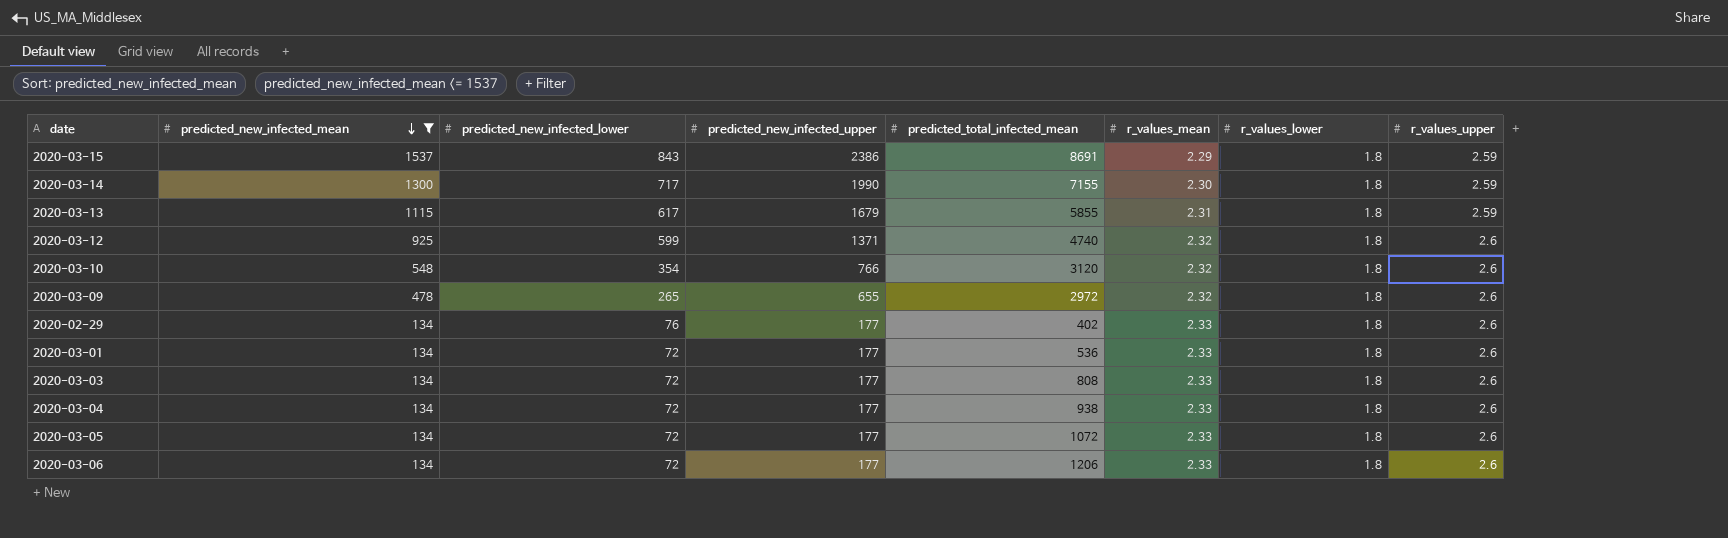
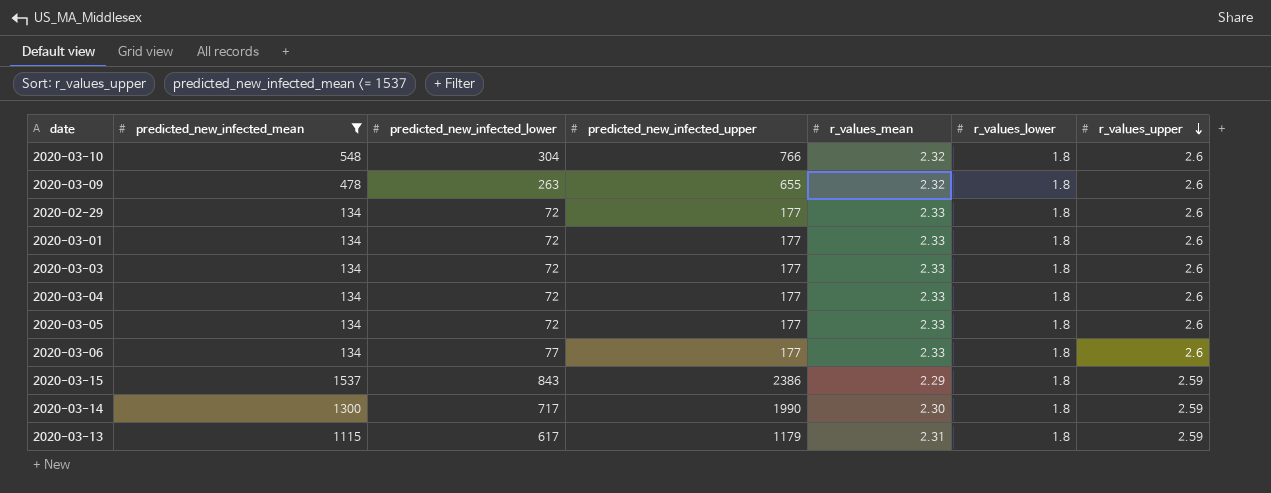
row order: predicted_new_infected_mean descending -> r_values_upper descending
column predicted_total_infected_mean | position: 5 -> none
row 2020-03-12: 925 | 599 | 1371 | 4740 | 2.32 | 1.8 | 2.6 -> none
2020-03-10 | predicted_new_infected_lower: 354 -> 304
2020-03-09 | predicted_new_infected_lower: 265 -> 263
2020-02-29 | predicted_new_infected_lower: 76 -> 72
2020-03-06 | predicted_new_infected_lower: 72 -> 77
2020-03-13 | predicted_new_infected_upper: 1679 -> 1179

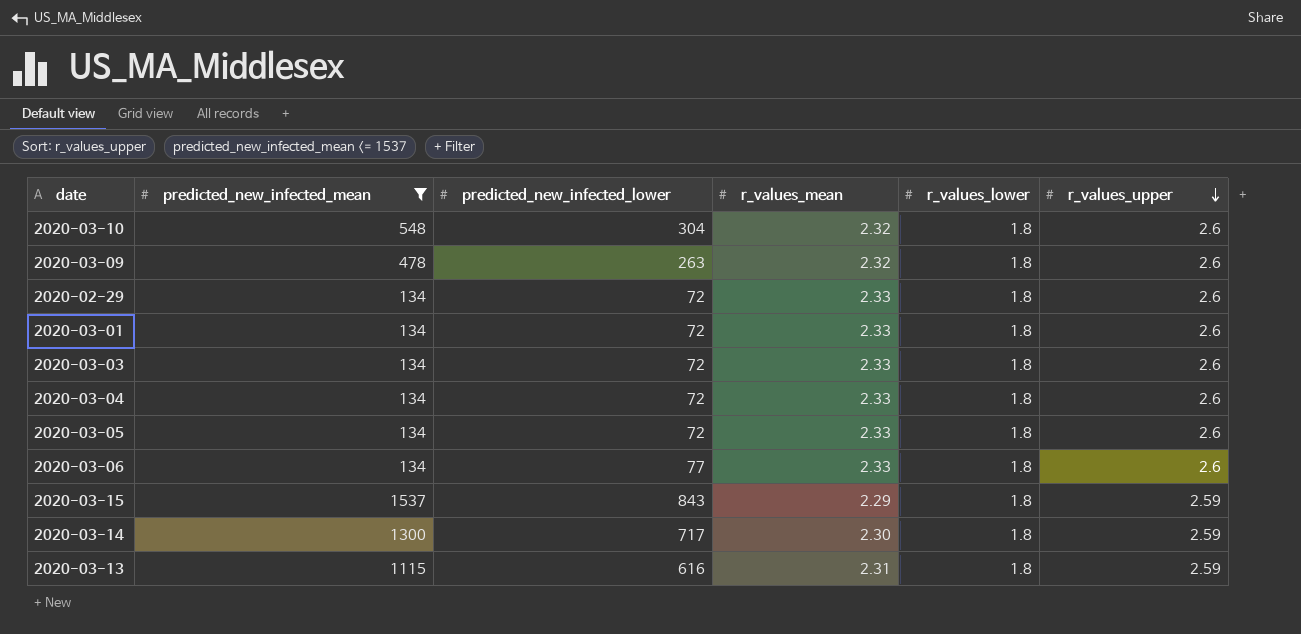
column predicted_new_infected_upper | position: 4 -> none
2020-03-13 | predicted_new_infected_lower: 617 -> 616

